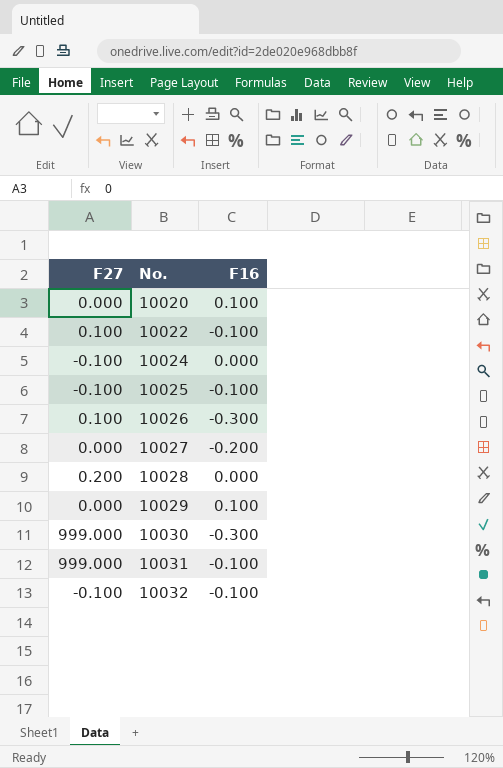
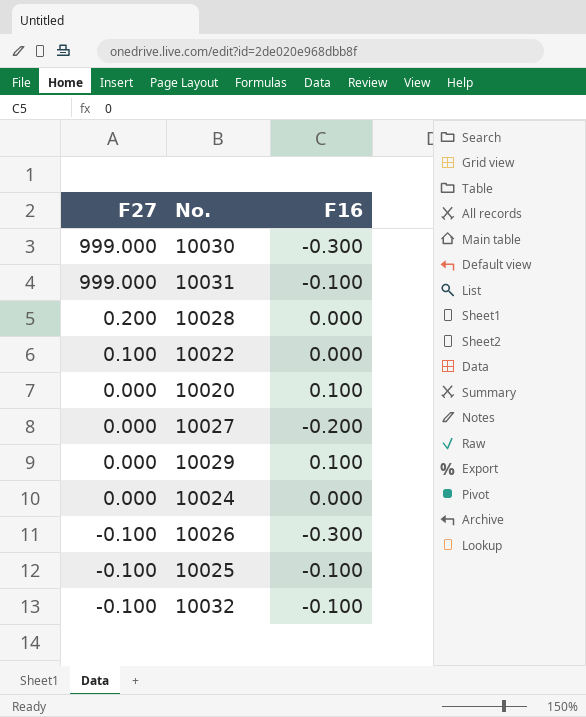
row order: No. ascending -> F27 descending
10022 | F16: -0.100 -> 0.000
10024 | F27: -0.100 -> 0.000
10026 | F27: 0.100 -> -0.100

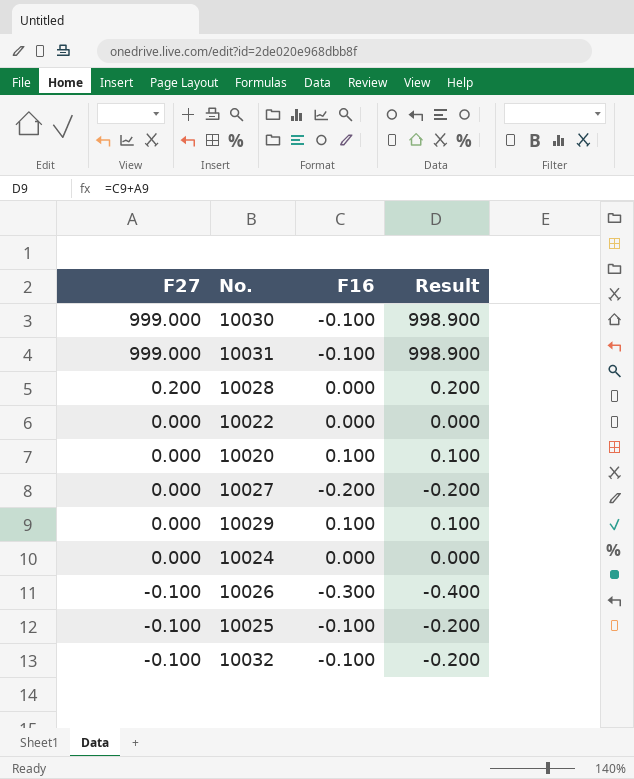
column Result | formula: none -> [F27] + [F16]
10030 | F16: -0.300 -> -0.100
10022 | F27: 0.100 -> 0.000

